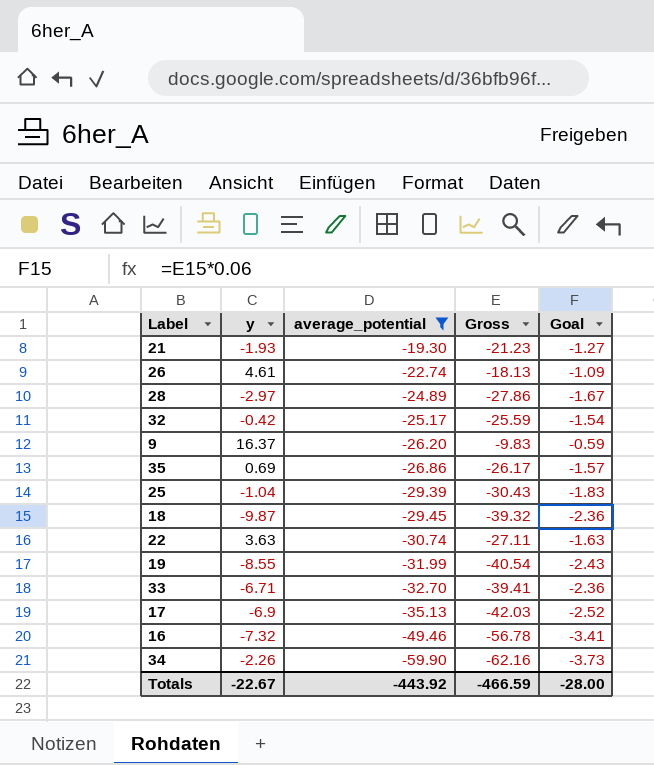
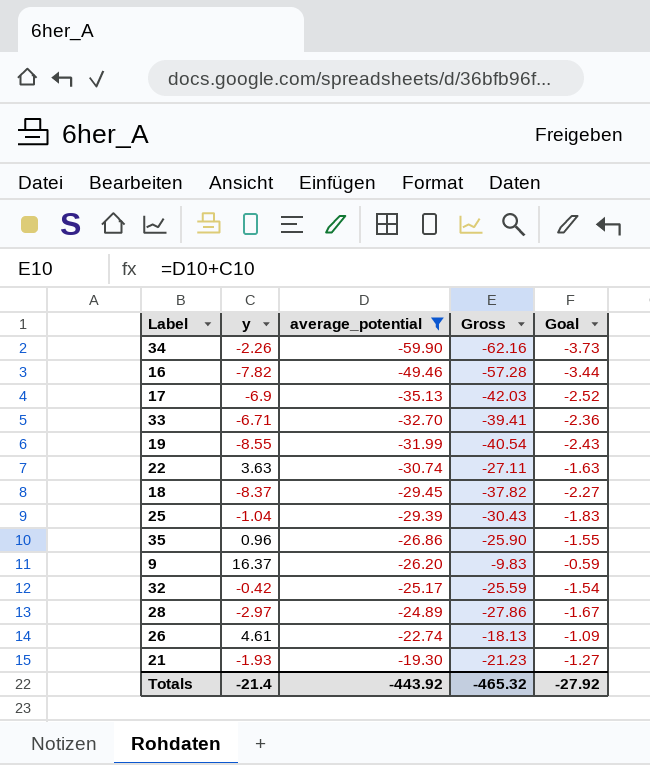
row order: average_potential descending -> average_potential ascending
16 | y: -7.32 -> -7.82
16 | Gross: -56.78 -> -57.28
16 | Goal: -3.41 -> -3.44
18 | y: -9.87 -> -8.37
18 | Gross: -39.32 -> -37.82
18 | Goal: -2.36 -> -2.27
35 | y: 0.69 -> 0.96
35 | Gross: -26.17 -> -25.90
35 | Goal: -1.57 -> -1.55
Totals | y: -22.67 -> -21.4
Totals | Gross: -466.59 -> -465.32
Totals | Goal: -28.00 -> -27.92

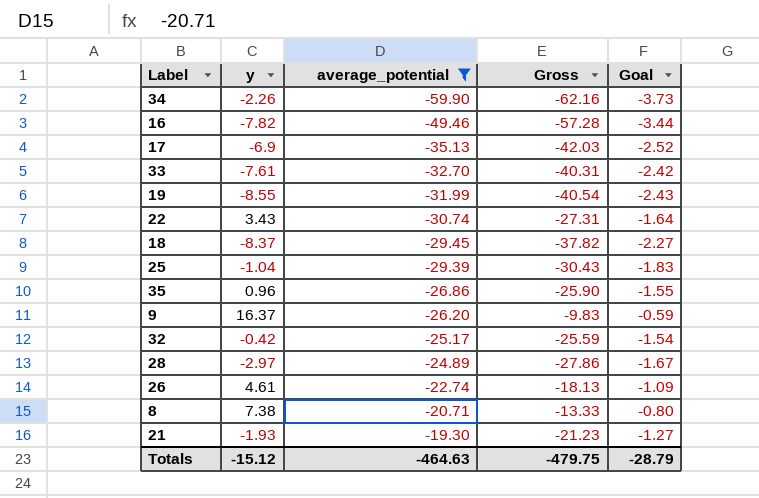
33 | y: -6.71 -> -7.61
33 | Gross: -39.41 -> -40.31
33 | Goal: -2.36 -> -2.42
22 | y: 3.63 -> 3.43
22 | Gross: -27.11 -> -27.31
22 | Goal: -1.63 -> -1.64
row 8: none -> 7.38 | -20.71 | -13.33 | -0.80
Totals | y: -21.4 -> -15.12
Totals | average_potential: -443.92 -> -464.63
Totals | Gross: -465.32 -> -479.75
Totals | Goal: -27.92 -> -28.79

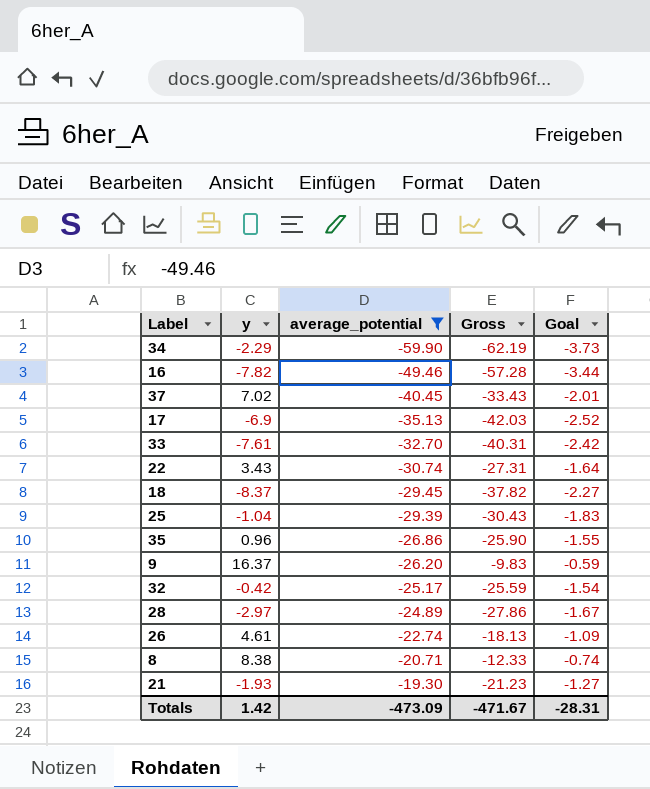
row 19: -8.55 | -31.99 | -40.54 | -2.43 -> none
34 | y: -2.26 -> -2.29
34 | Gross: -62.16 -> -62.19
row 37: none -> 7.02 | -40.45 | -33.43 | -2.01
8 | y: 7.38 -> 8.38
8 | Gross: -13.33 -> -12.33
8 | Goal: -0.80 -> -0.74
Totals | y: -15.12 -> 1.42
Totals | average_potential: -464.63 -> -473.09
Totals | Gross: -479.75 -> -471.67
Totals | Goal: -28.79 -> -28.31

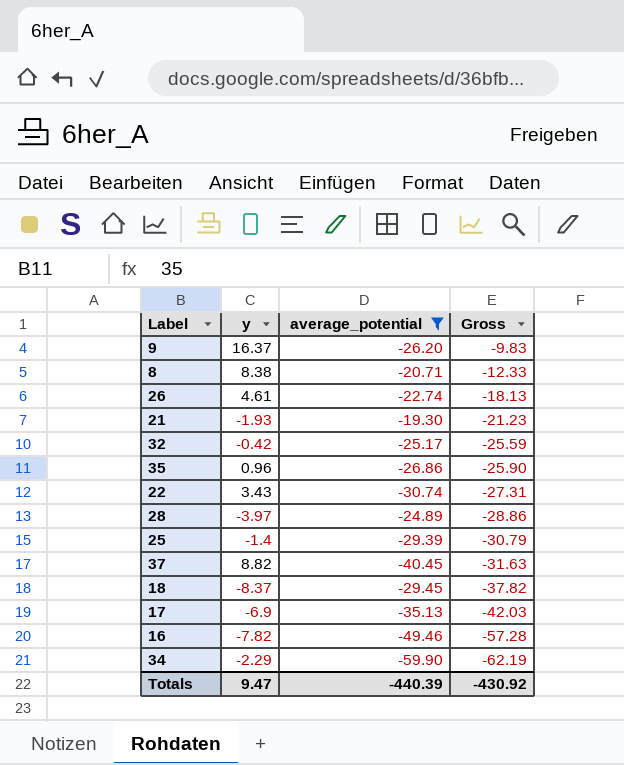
row order: average_potential ascending -> Gross descending
column Goal | formula: [Gross] * 0.06 -> none
row 33: -7.61 | -32.70 | -40.31 | -2.42 -> none
28 | y: -2.97 -> -3.97
28 | Gross: -27.86 -> -28.86
25 | y: -1.04 -> -1.4
25 | Gross: -30.43 -> -30.79
37 | y: 7.02 -> 8.82
37 | Gross: -33.43 -> -31.63
Totals | y: 1.42 -> 9.47
Totals | average_potential: -473.09 -> -440.39
Totals | Gross: -471.67 -> -430.92

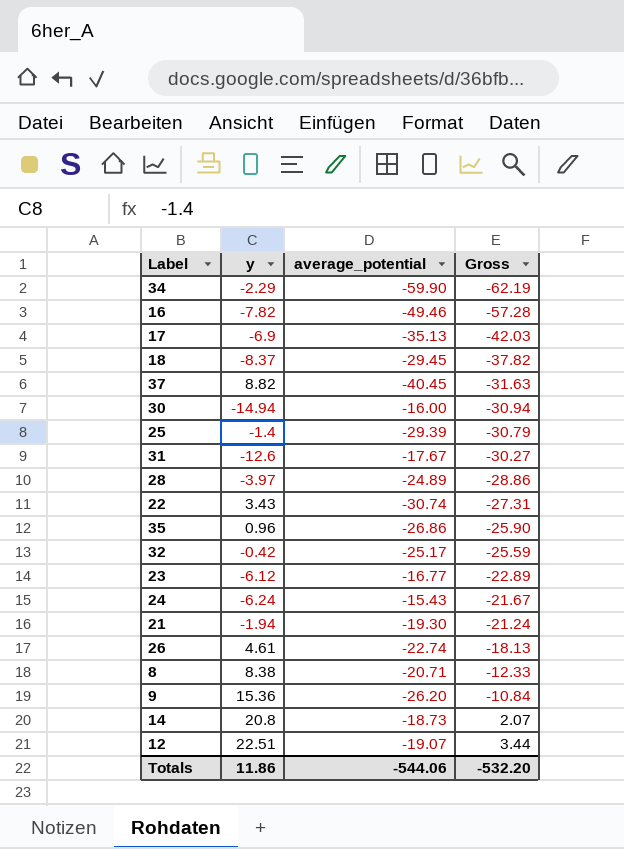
filter: average_potential <= -19.30 -> none
row order: Gross descending -> Gross ascending
21 | y: -1.93 -> -1.94
21 | Gross: -21.23 -> -21.24
9 | y: 16.37 -> 15.36
9 | Gross: -9.83 -> -10.84
Totals | y: 9.47 -> 11.86
Totals | average_potential: -440.39 -> -544.06
Totals | Gross: -430.92 -> -532.20

